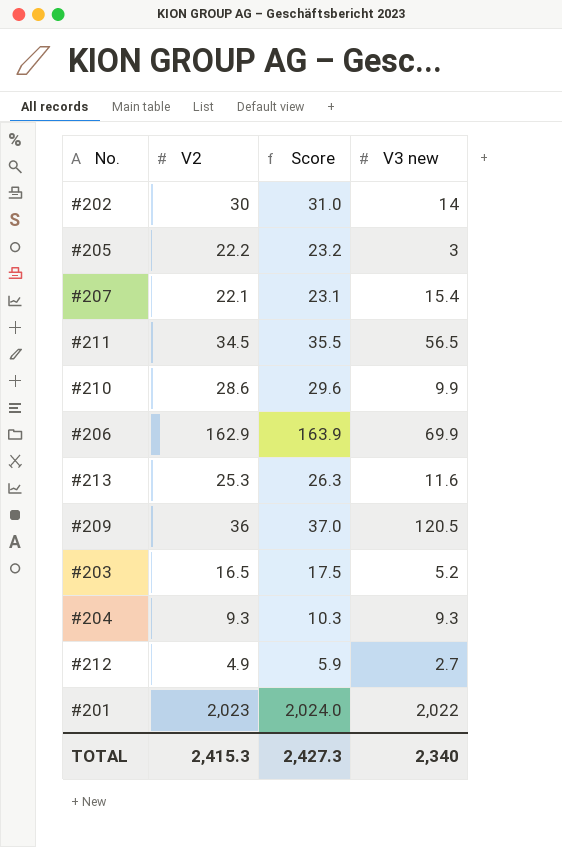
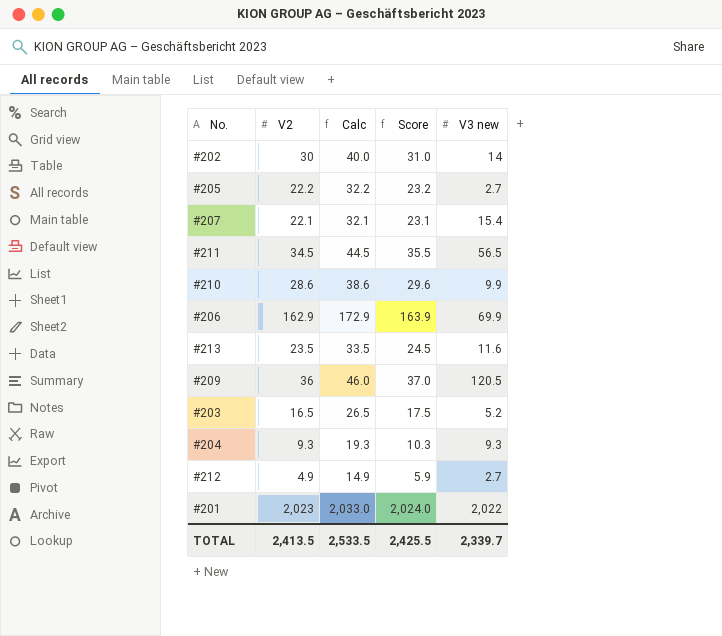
column Calc | formula: none -> [V2] + 10
#205 | V3 new: 3 -> 2.7
#213 | V2: 25.3 -> 23.5
#213 | Score: 26.3 -> 24.5
TOTAL | V2: 2,415.3 -> 2,413.5
TOTAL | Score: 2,427.3 -> 2,425.5
TOTAL | V3 new: 2,340 -> 2,339.7

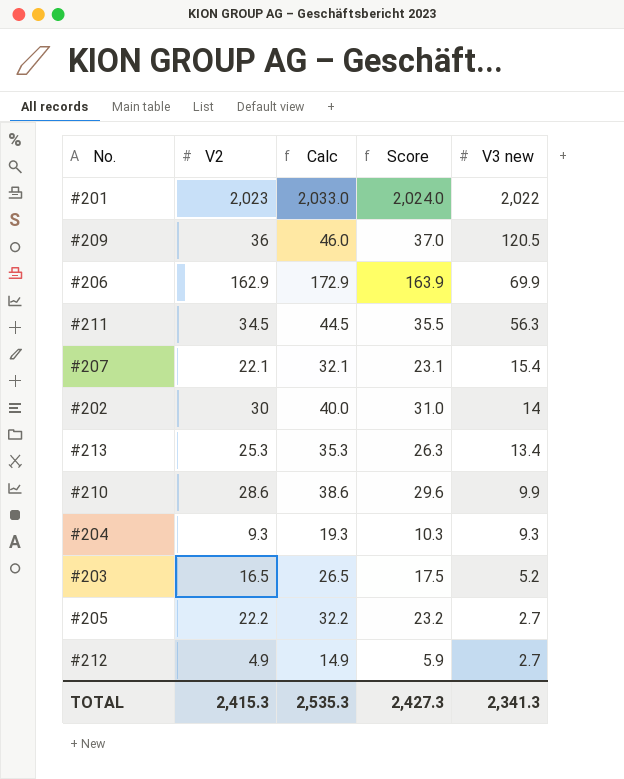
row order: none -> V3 new descending
#211 | V3 new: 56.5 -> 56.3
#213 | V2: 23.5 -> 25.3
#213 | Calc: 33.5 -> 35.3
#213 | Score: 24.5 -> 26.3
#213 | V3 new: 11.6 -> 13.4
TOTAL | V2: 2,413.5 -> 2,415.3
TOTAL | Calc: 2,533.5 -> 2,535.3
TOTAL | Score: 2,425.5 -> 2,427.3
TOTAL | V3 new: 2,339.7 -> 2,341.3

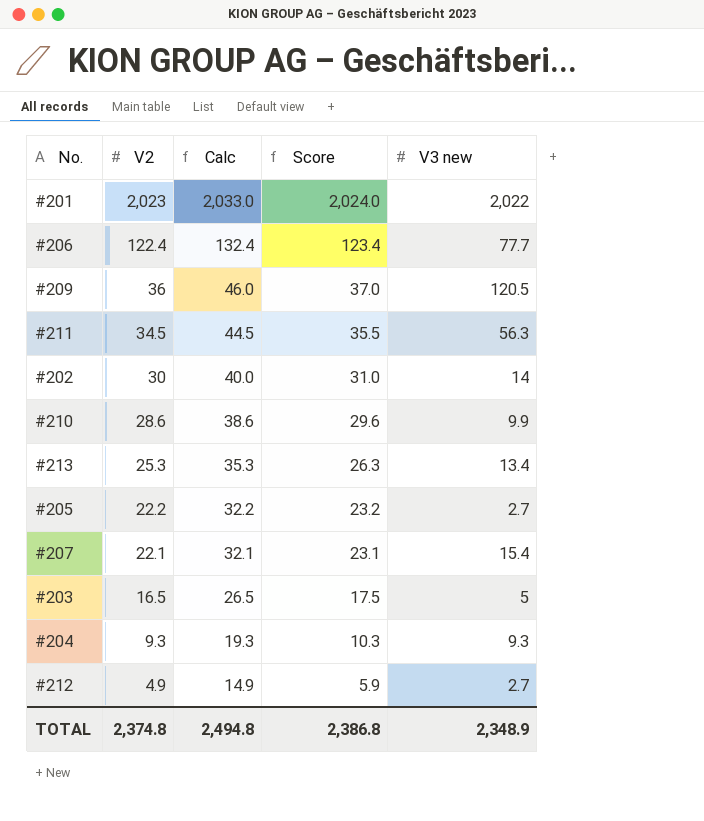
row order: V3 new descending -> V2 descending
#206 | V2: 162.9 -> 122.4
#206 | Calc: 172.9 -> 132.4
#206 | Score: 163.9 -> 123.4
#206 | V3 new: 69.9 -> 77.7
#203 | V3 new: 5.2 -> 5
TOTAL | V2: 2,415.3 -> 2,374.8
TOTAL | Calc: 2,535.3 -> 2,494.8
TOTAL | Score: 2,427.3 -> 2,386.8
TOTAL | V3 new: 2,341.3 -> 2,348.9

